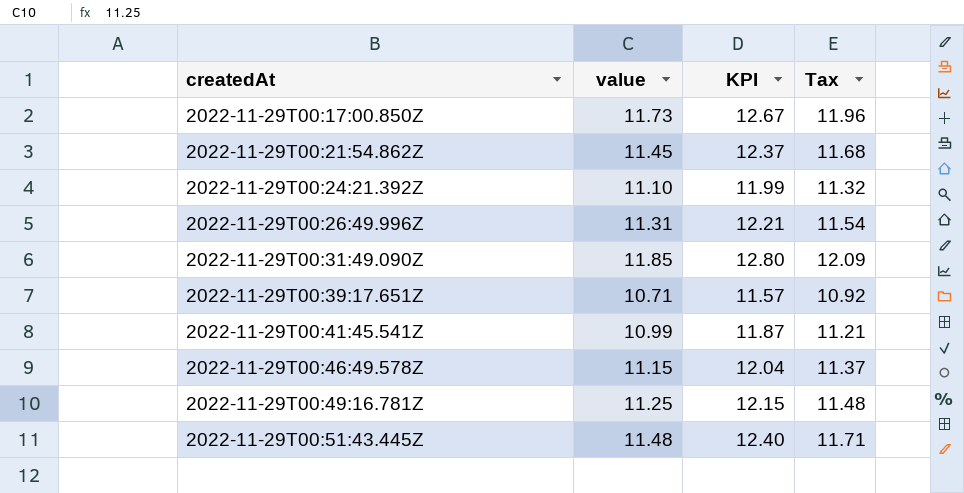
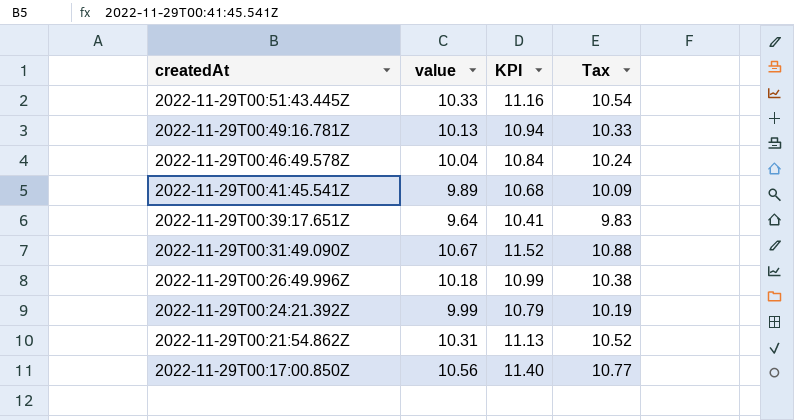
row order: createdAt ascending -> createdAt descending
2022-11-29T00:51:43.445Z | value: 11.48 -> 10.33
2022-11-29T00:51:43.445Z | KPI: 12.40 -> 11.16
2022-11-29T00:51:43.445Z | Tax: 11.71 -> 10.54
2022-11-29T00:49:16.781Z | value: 11.25 -> 10.13
2022-11-29T00:49:16.781Z | KPI: 12.15 -> 10.94
2022-11-29T00:49:16.781Z | Tax: 11.48 -> 10.33
2022-11-29T00:46:49.578Z | value: 11.15 -> 10.04
2022-11-29T00:46:49.578Z | KPI: 12.04 -> 10.84
2022-11-29T00:46:49.578Z | Tax: 11.37 -> 10.24
2022-11-29T00:41:45.541Z | value: 10.99 -> 9.89
2022-11-29T00:41:45.541Z | KPI: 11.87 -> 10.68
2022-11-29T00:41:45.541Z | Tax: 11.21 -> 10.09
2022-11-29T00:39:17.651Z | value: 10.71 -> 9.64
2022-11-29T00:39:17.651Z | KPI: 11.57 -> 10.41
2022-11-29T00:39:17.651Z | Tax: 10.92 -> 9.83
2022-11-29T00:31:49.090Z | value: 11.85 -> 10.67
2022-11-29T00:31:49.090Z | KPI: 12.80 -> 11.52
2022-11-29T00:31:49.090Z | Tax: 12.09 -> 10.88
2022-11-29T00:26:49.996Z | value: 11.31 -> 10.18
2022-11-29T00:26:49.996Z | KPI: 12.21 -> 10.99
2022-11-29T00:26:49.996Z | Tax: 11.54 -> 10.38
2022-11-29T00:24:21.392Z | value: 11.10 -> 9.99
2022-11-29T00:24:21.392Z | KPI: 11.99 -> 10.79
2022-11-29T00:24:21.392Z | Tax: 11.32 -> 10.19
2022-11-29T00:21:54.862Z | value: 11.45 -> 10.31
2022-11-29T00:21:54.862Z | KPI: 12.37 -> 11.13
2022-11-29T00:21:54.862Z | Tax: 11.68 -> 10.52
2022-11-29T00:17:00.850Z | value: 11.73 -> 10.56
2022-11-29T00:17:00.850Z | KPI: 12.67 -> 11.40
2022-11-29T00:17:00.850Z | Tax: 11.96 -> 10.77

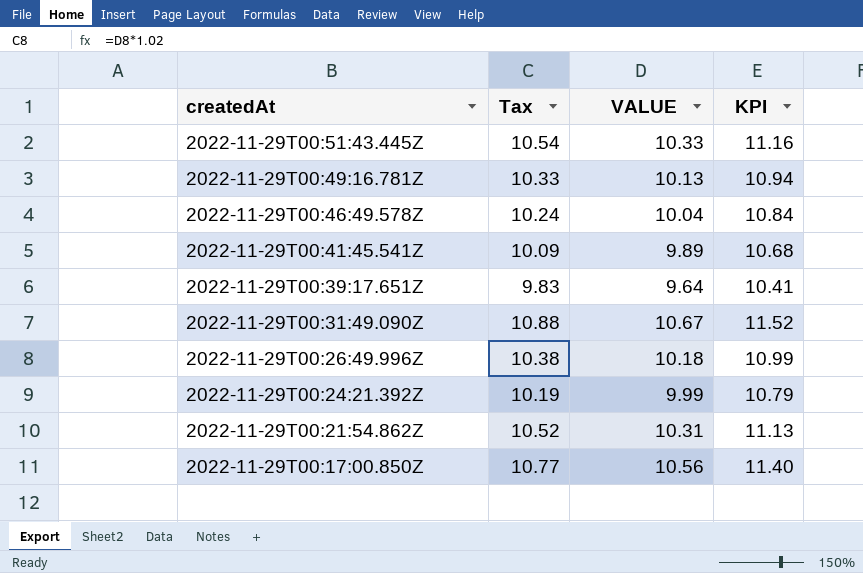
column Tax | position: 4 -> 2
column name: value -> VALUE

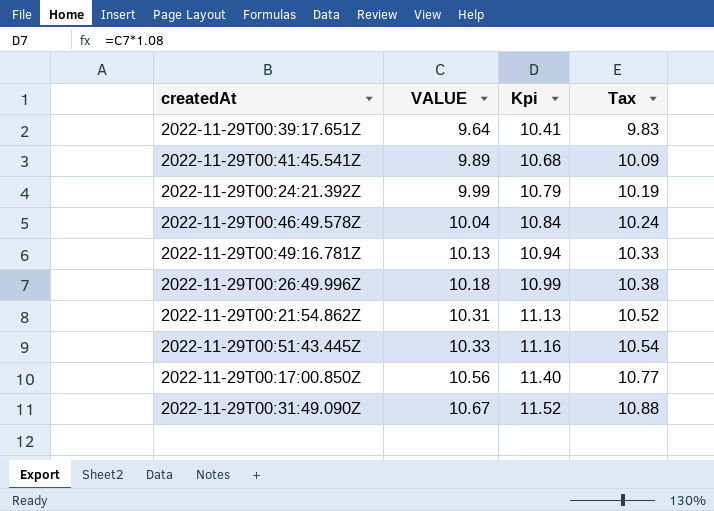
row order: createdAt descending -> VALUE ascending
column name: KPI -> Kpi
column Tax | position: 2 -> 4

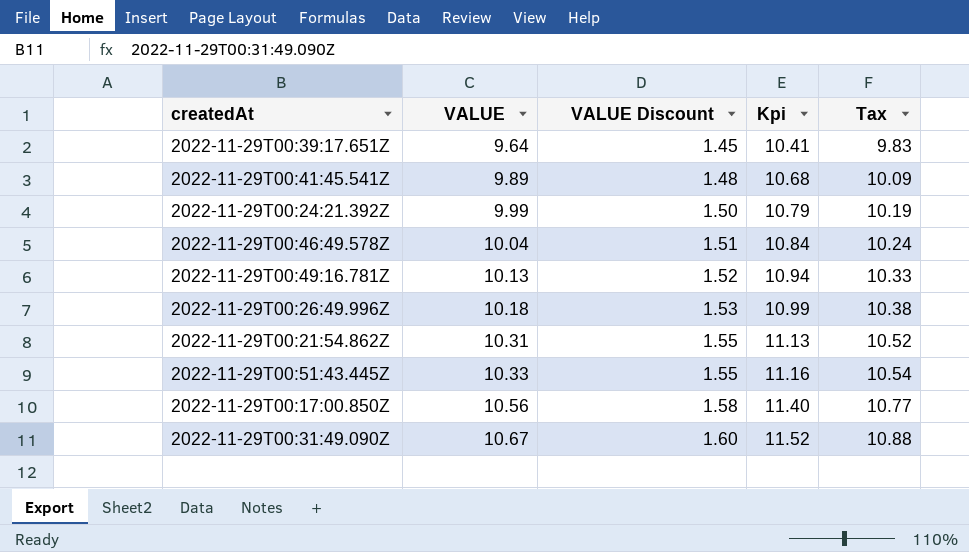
column VALUE Discount | formula: none -> [VALUE] * 0.15

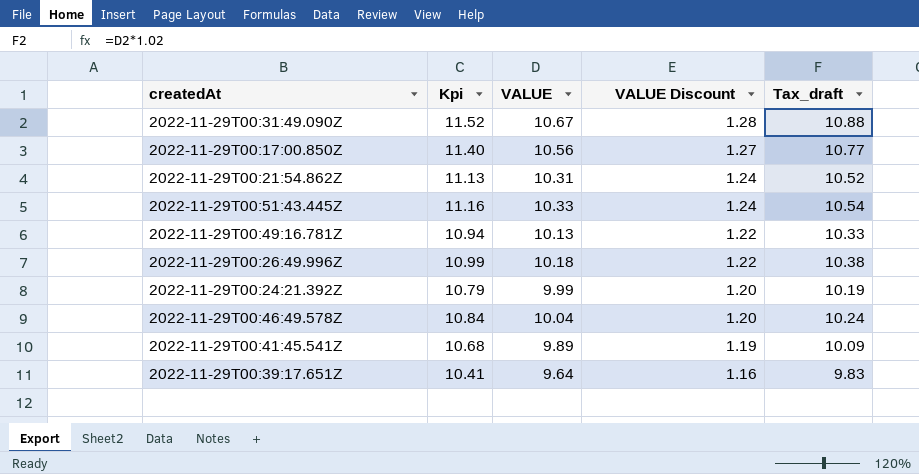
row order: VALUE ascending -> VALUE Discount descending
column Kpi | position: 4 -> 2
column VALUE Discount | formula: [VALUE] * 0.15 -> [VALUE] * 0.12
column name: Tax -> Tax_draft

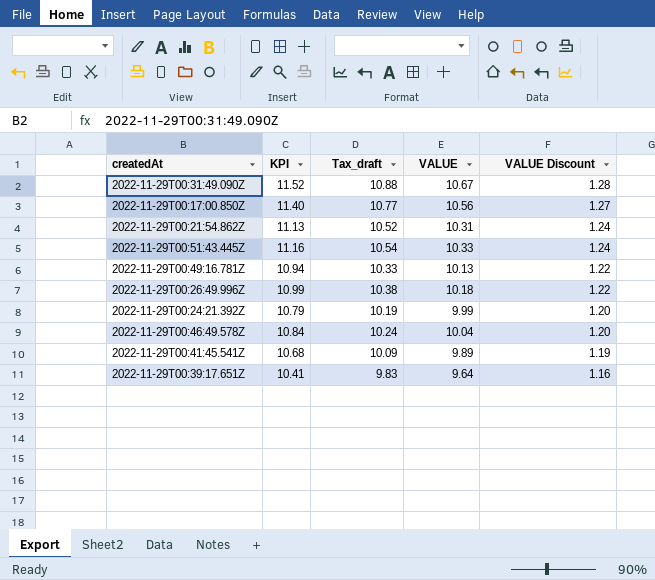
column name: Kpi -> KPI
column Tax_draft | position: 5 -> 3

